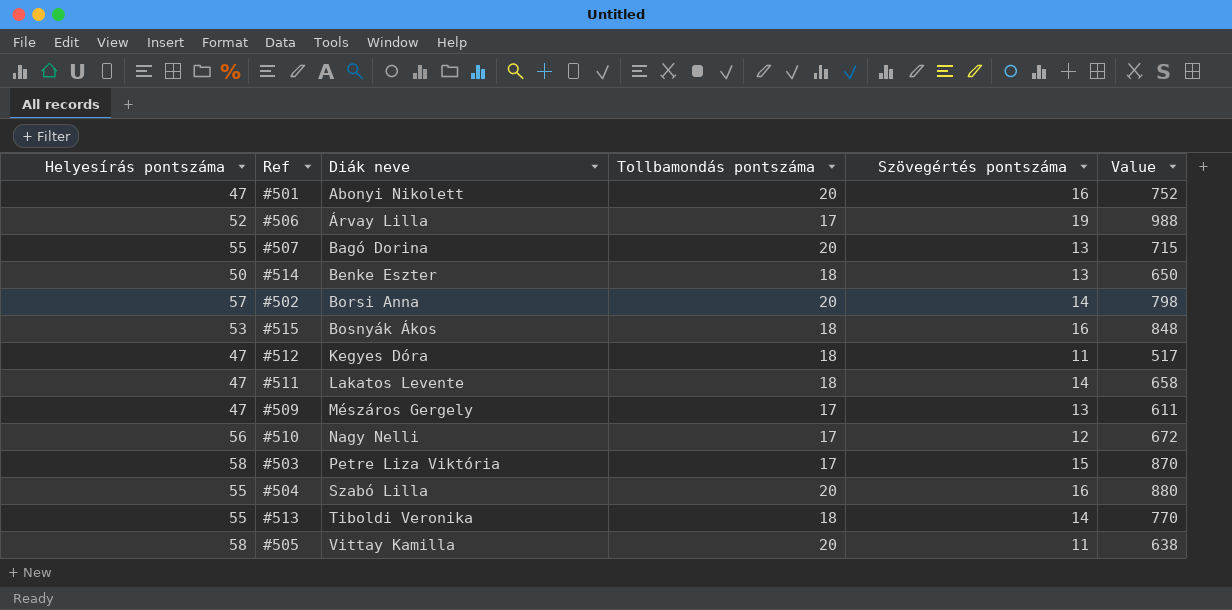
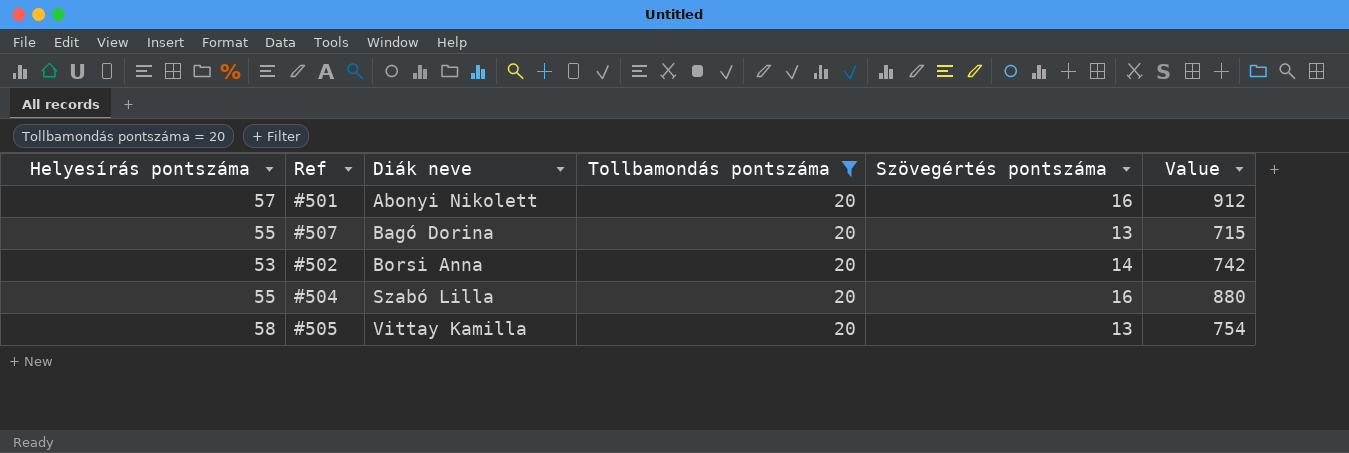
filter: none -> Tollbamondás pontszáma = 20
#501 | Helyesírás pontszáma: 47 -> 57
#501 | Value: 752 -> 912
#502 | Helyesírás pontszáma: 57 -> 53
#502 | Value: 798 -> 742
#505 | Szövegértés pontszáma: 11 -> 13
#505 | Value: 638 -> 754

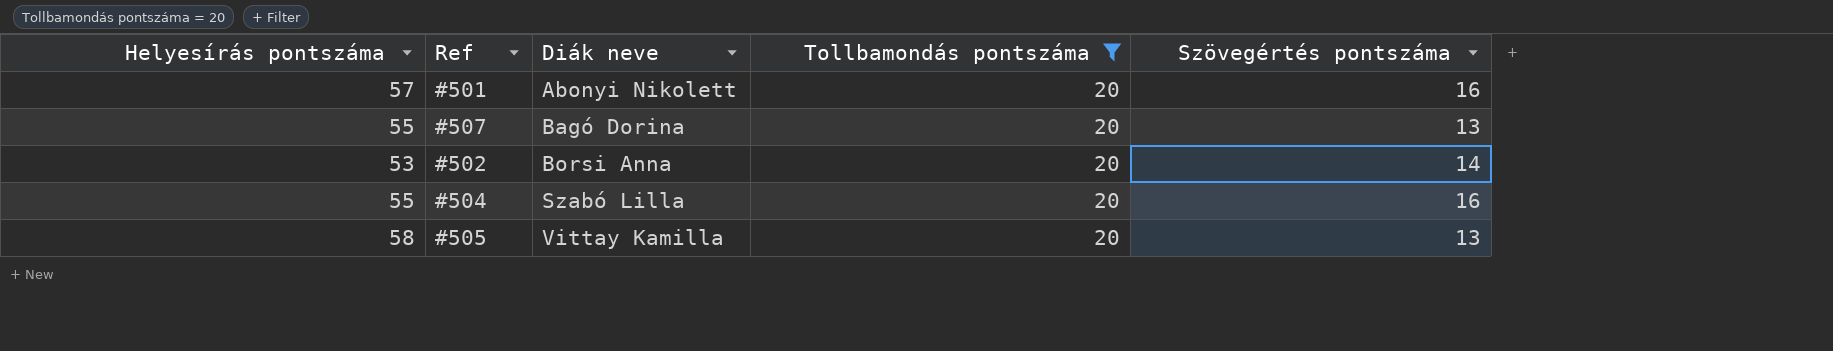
column Value | formula: [Helyesírás pontszáma] * [Szövegértés pontszáma] -> none

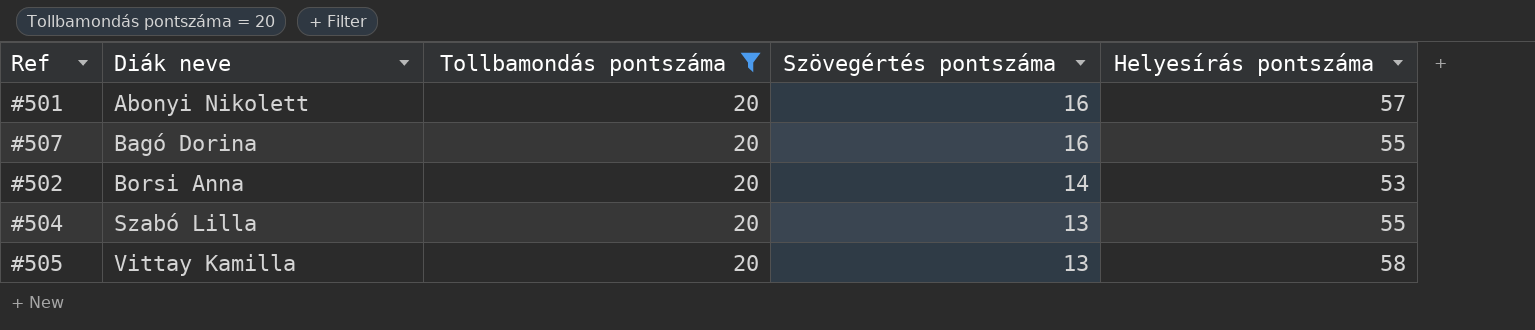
column Helyesírás pontszáma | position: 1 -> 5
#507 | Szövegértés pontszáma: 13 -> 16
#504 | Szövegértés pontszáma: 16 -> 13

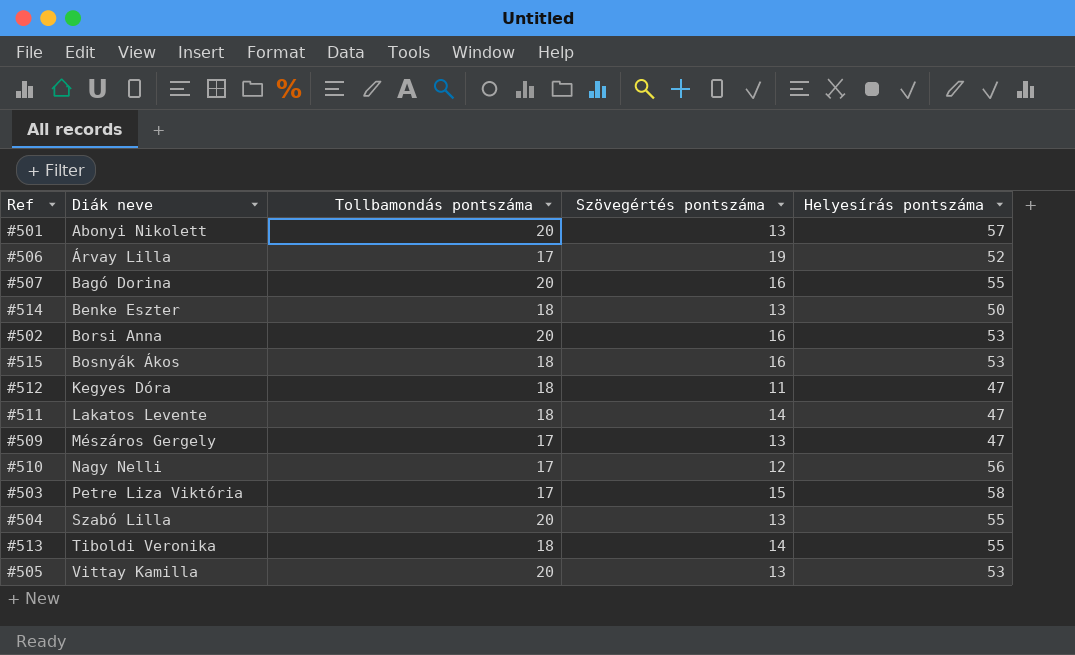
filter: Tollbamondás pontszáma = 20 -> none
#501 | Szövegértés pontszáma: 16 -> 13
#502 | Szövegértés pontszáma: 14 -> 16
#505 | Helyesírás pontszáma: 58 -> 53

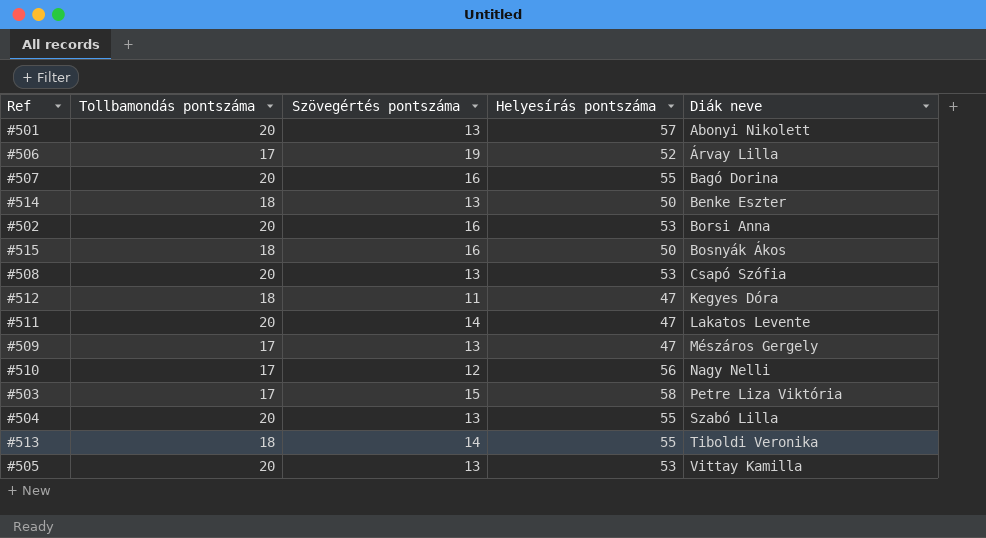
column Diák neve | position: 2 -> 5
#515 | Helyesírás pontszáma: 53 -> 50
row #508: none -> 20 | 13 | 53 | Csapó Szófia
#511 | Tollbamondás pontszáma: 18 -> 20

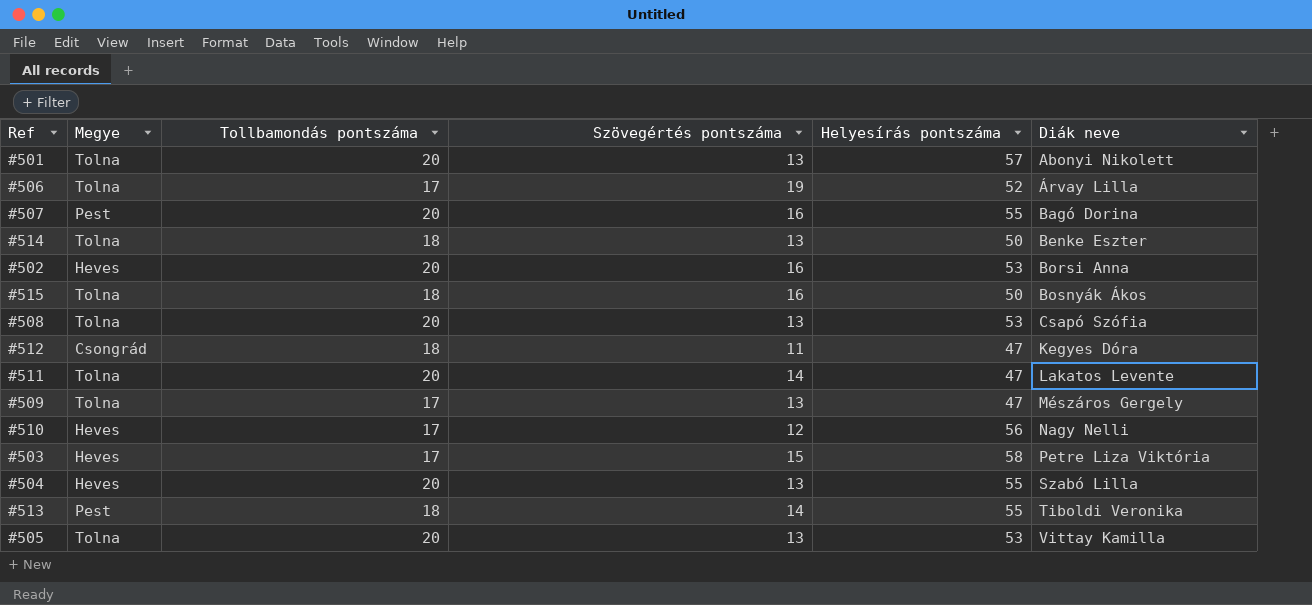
column Megye | position: none -> 2

